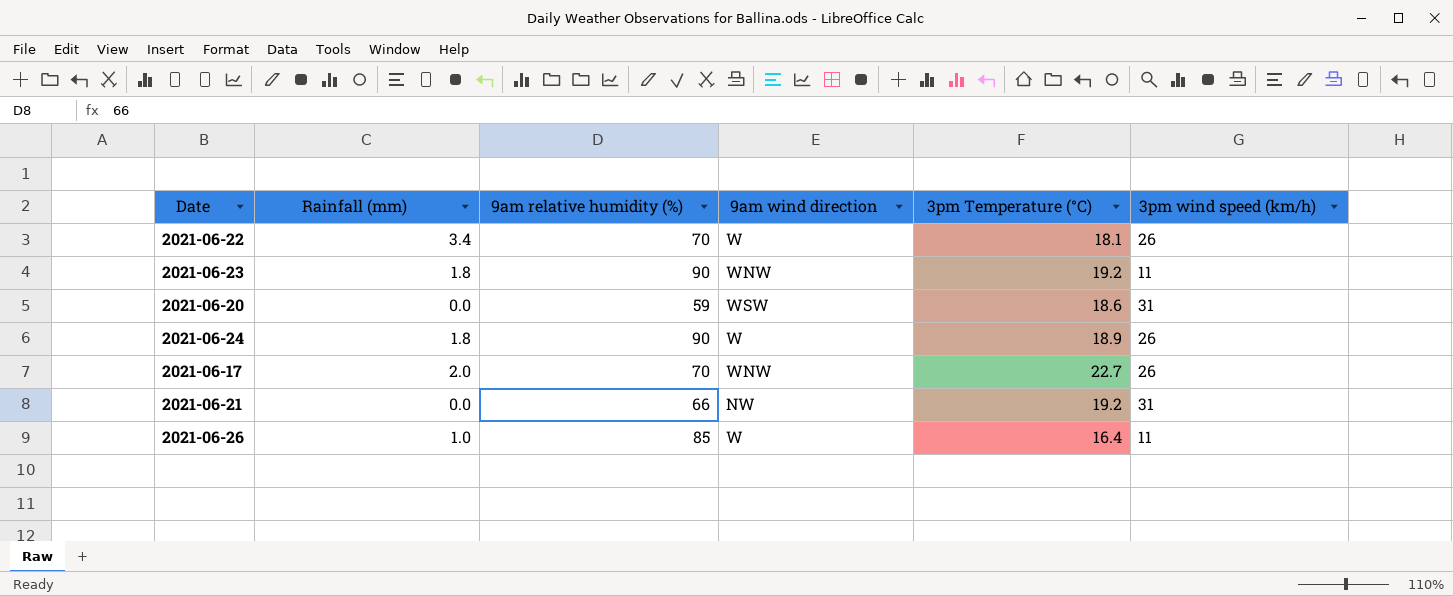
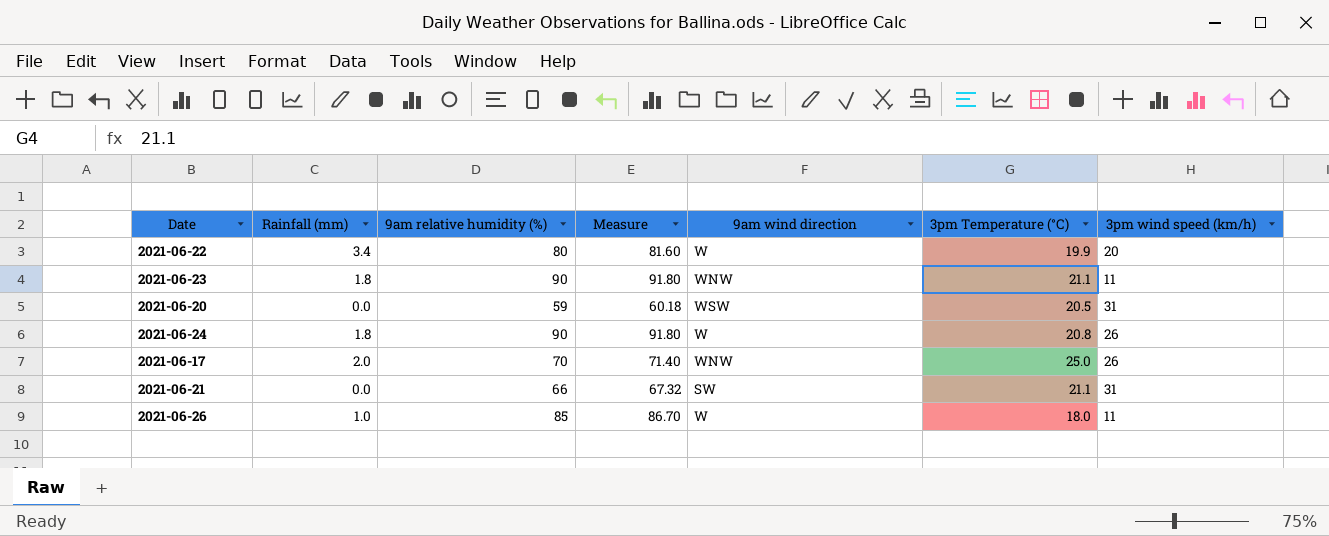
column Measure | formula: none -> [9am relative humidity (%)] * 1.02
2021-06-22 | 9am relative humidity (%): 70 -> 80
2021-06-22 | 3pm Temperature (°C): 18.1 -> 19.9
2021-06-22 | 3pm wind speed (km/h): 26 -> 20
2021-06-23 | 3pm Temperature (°C): 19.2 -> 21.1
2021-06-20 | 3pm Temperature (°C): 18.6 -> 20.5
2021-06-24 | 3pm Temperature (°C): 18.9 -> 20.8
2021-06-17 | 3pm Temperature (°C): 22.7 -> 25.0
2021-06-21 | 9am wind direction: NW -> SW
2021-06-21 | 3pm Temperature (°C): 19.2 -> 21.1
2021-06-26 | 3pm Temperature (°C): 16.4 -> 18.0

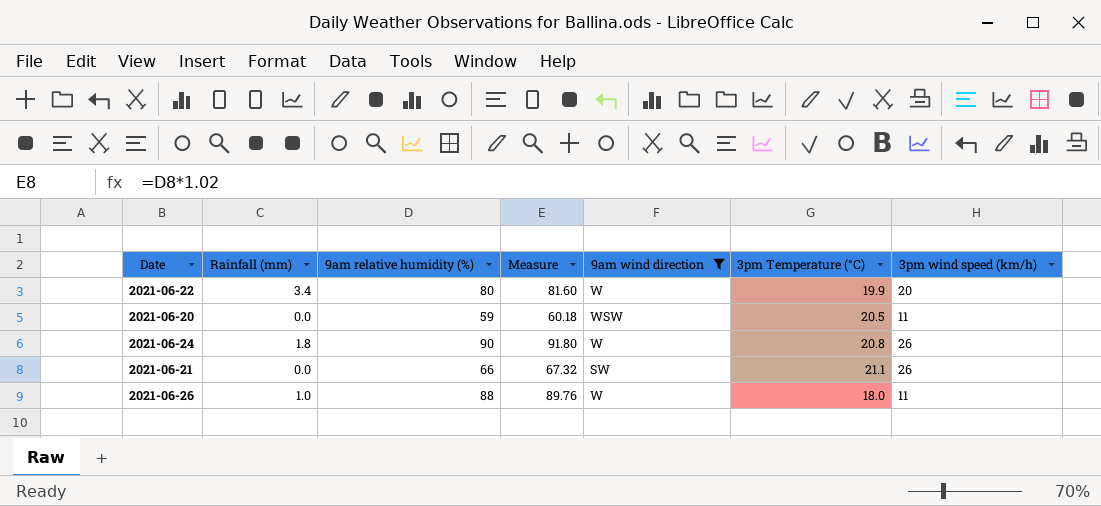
filter: none -> 9am wind direction != WNW
2021-06-20 | 3pm wind speed (km/h): 31 -> 11
2021-06-21 | 3pm wind speed (km/h): 31 -> 26
2021-06-26 | 9am relative humidity (%): 85 -> 88
2021-06-26 | Measure: 86.70 -> 89.76

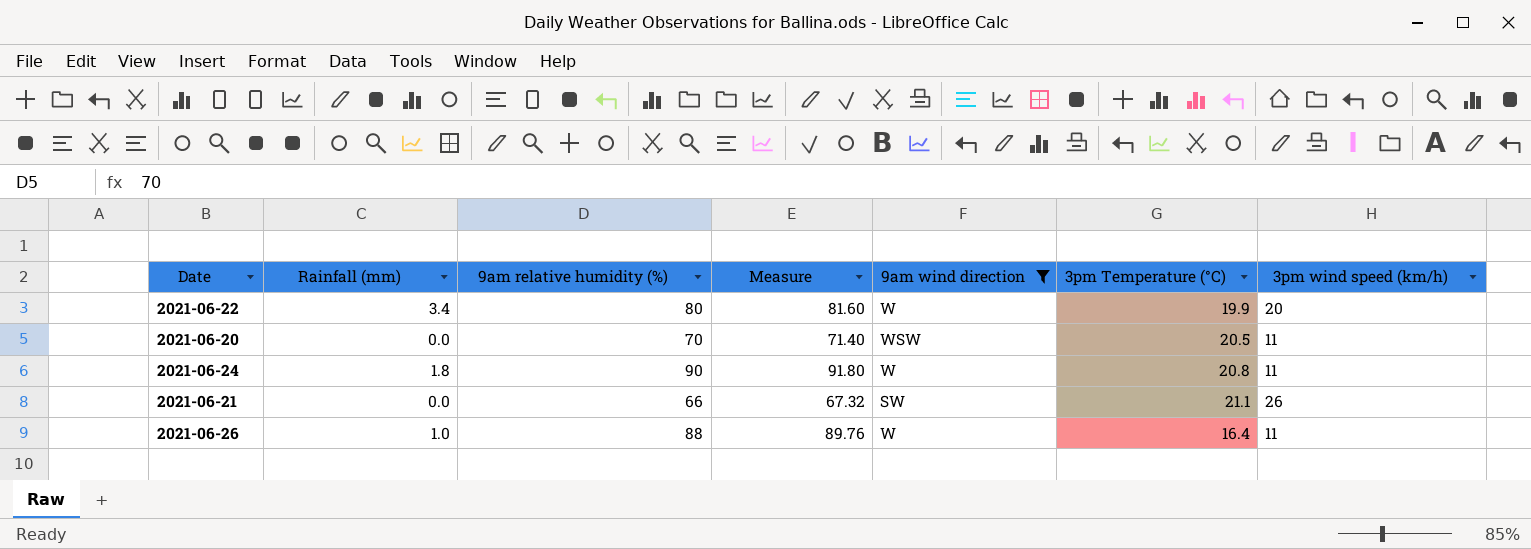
2021-06-20 | 9am relative humidity (%): 59 -> 70
2021-06-20 | Measure: 60.18 -> 71.40
2021-06-24 | 3pm wind speed (km/h): 26 -> 11
2021-06-26 | 3pm Temperature (°C): 18.0 -> 16.4

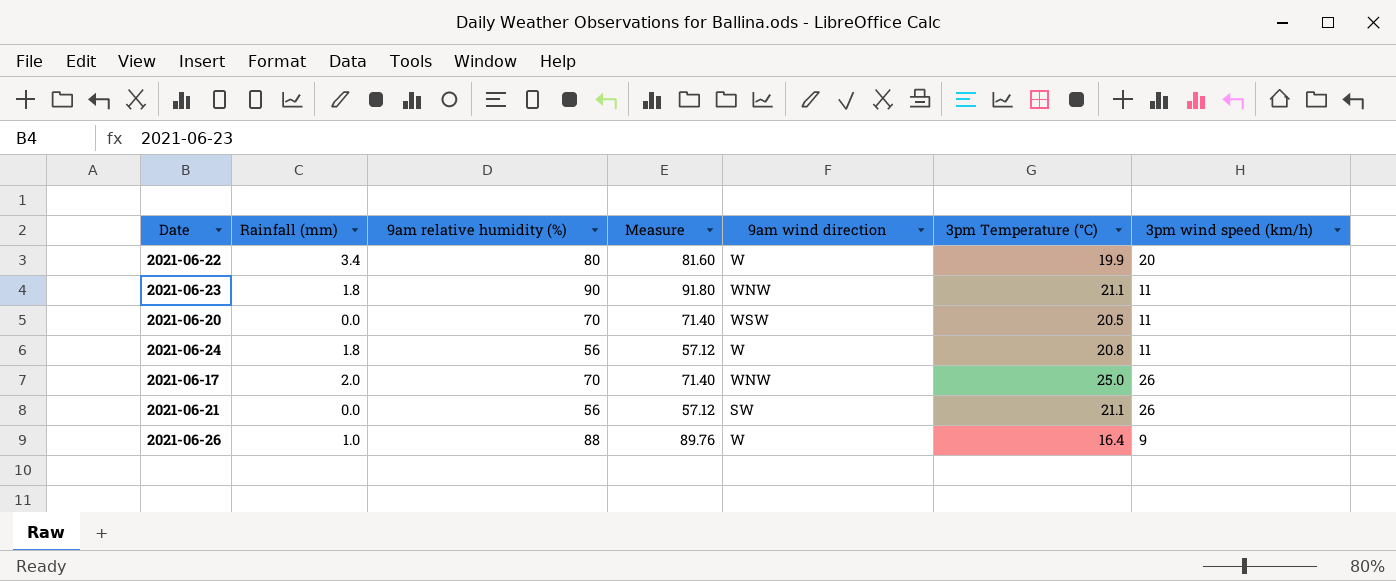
filter: 9am wind direction != WNW -> none
2021-06-24 | 9am relative humidity (%): 90 -> 56
2021-06-24 | Measure: 91.80 -> 57.12
2021-06-21 | 9am relative humidity (%): 66 -> 56
2021-06-21 | Measure: 67.32 -> 57.12
2021-06-26 | 3pm wind speed (km/h): 11 -> 9

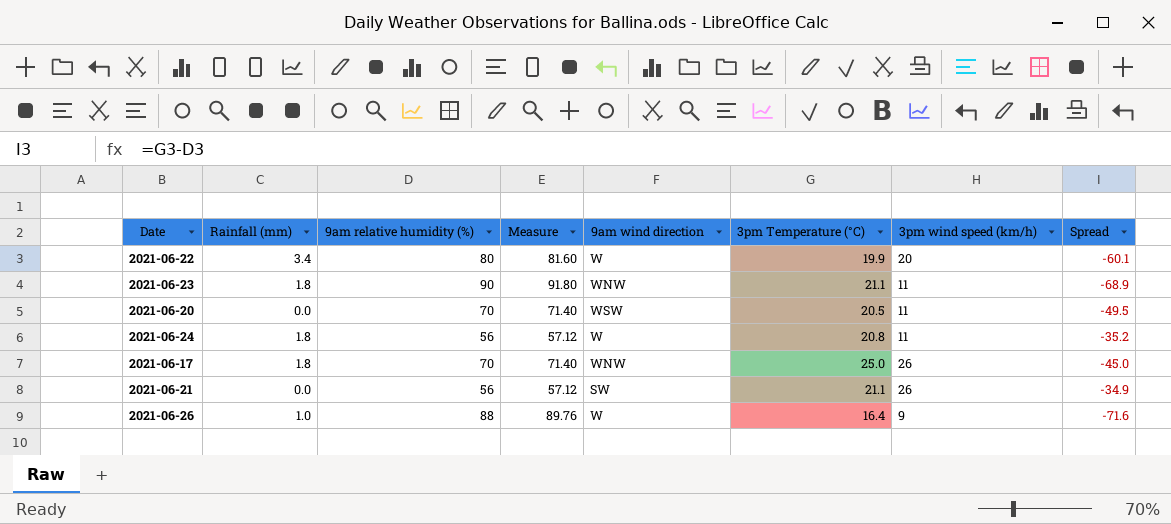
column Spread | formula: none -> [3pm Temperature (°C)] - [9am relative humidity (%)]
2021-06-17 | Rainfall (mm): 2.0 -> 1.8

